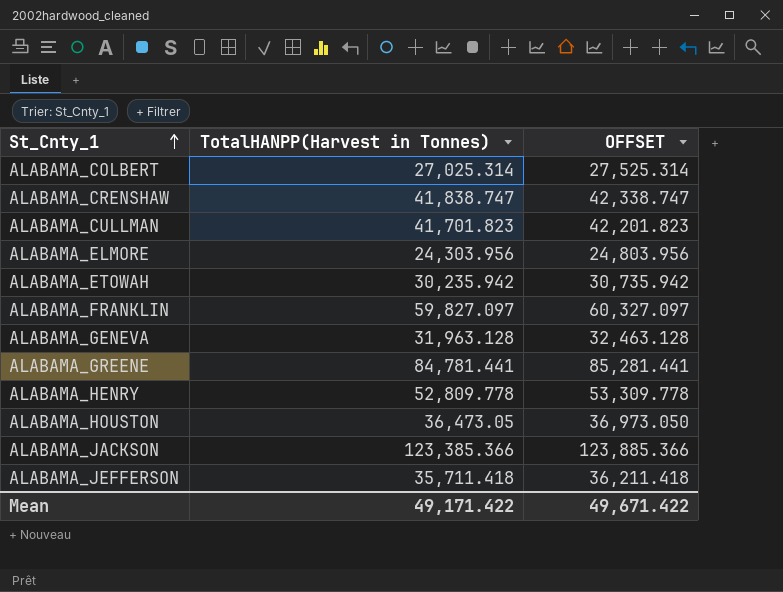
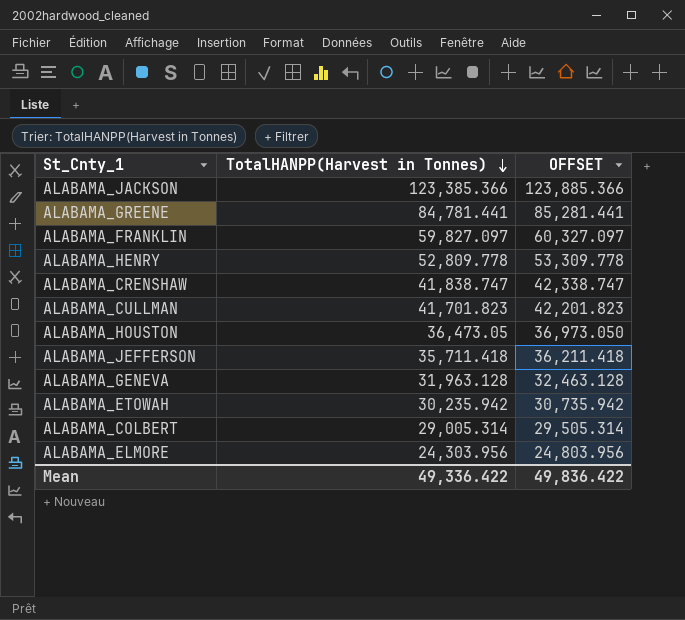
row order: St_Cnty_1 ascending -> TotalHANPP(Harvest in Tonnes) descending
ALABAMA_COLBERT | TotalHANPP(Harvest in Tonnes): 27,025.314 -> 29,005.314
ALABAMA_COLBERT | OFFSET: 27,525.314 -> 29,505.314
Mean | TotalHANPP(Harvest in Tonnes): 49,171.422 -> 49,336.422
Mean | OFFSET: 49,671.422 -> 49,836.422

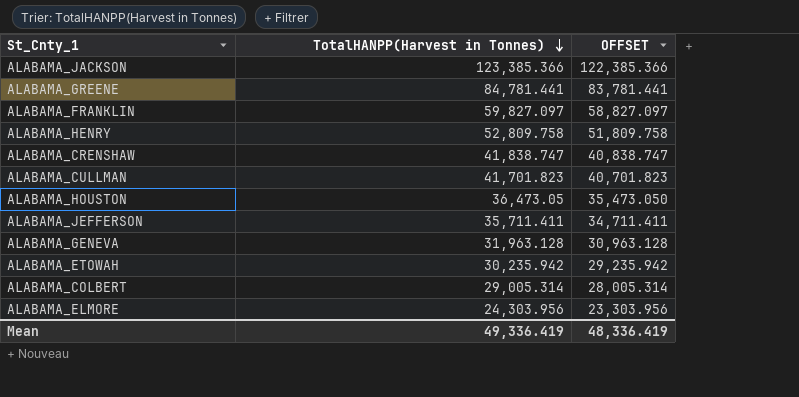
column OFFSET | formula: [TotalHANPP(Harvest in Tonnes)] + 500 -> [TotalHANPP(Harvest in Tonnes)] - 1000
ALABAMA_HENRY | TotalHANPP(Harvest in Tonnes): 52,809.778 -> 52,809.758
ALABAMA_JEFFERSON | TotalHANPP(Harvest in Tonnes): 35,711.418 -> 35,711.411
Mean | TotalHANPP(Harvest in Tonnes): 49,336.422 -> 49,336.419
Mean | OFFSET: 49,836.422 -> 48,336.419

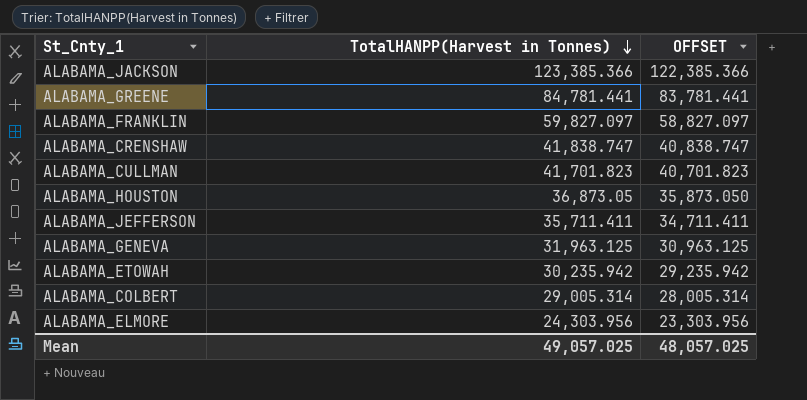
row ALABAMA_HENRY: 52,809.758 | 51,809.758 -> none
ALABAMA_HOUSTON | TotalHANPP(Harvest in Tonnes): 36,473.05 -> 36,873.05
ALABAMA_HOUSTON | OFFSET: 35,473.050 -> 35,873.050
ALABAMA_GENEVA | TotalHANPP(Harvest in Tonnes): 31,963.128 -> 31,963.125
ALABAMA_GENEVA | OFFSET: 30,963.128 -> 30,963.125
Mean | TotalHANPP(Harvest in Tonnes): 49,336.419 -> 49,057.025
Mean | OFFSET: 48,336.419 -> 48,057.025

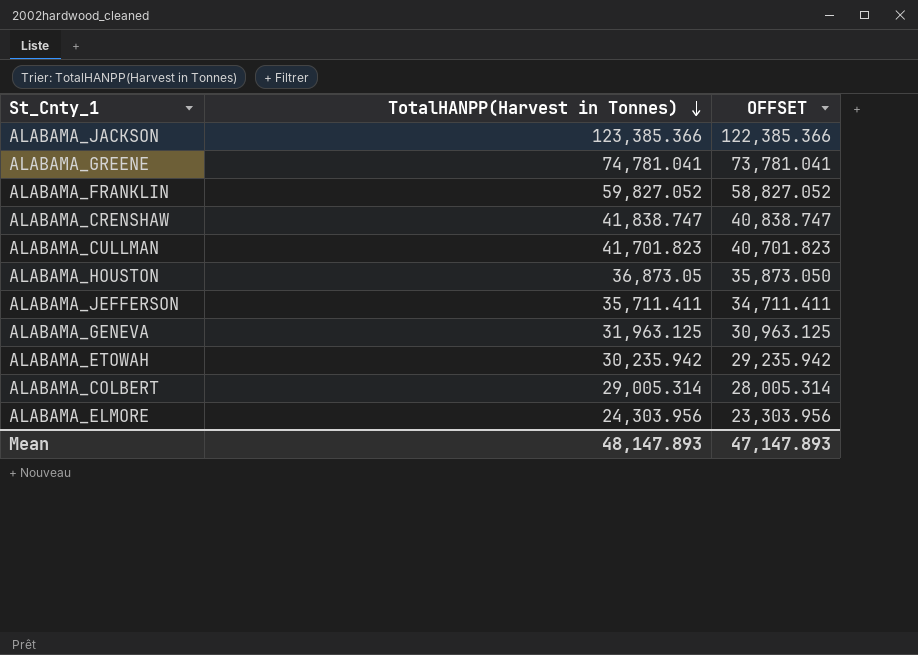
ALABAMA_GREENE | TotalHANPP(Harvest in Tonnes): 84,781.441 -> 74,781.041
ALABAMA_GREENE | OFFSET: 83,781.441 -> 73,781.041
ALABAMA_FRANKLIN | TotalHANPP(Harvest in Tonnes): 59,827.097 -> 59,827.052
ALABAMA_FRANKLIN | OFFSET: 58,827.097 -> 58,827.052
Mean | TotalHANPP(Harvest in Tonnes): 49,057.025 -> 48,147.893
Mean | OFFSET: 48,057.025 -> 47,147.893

